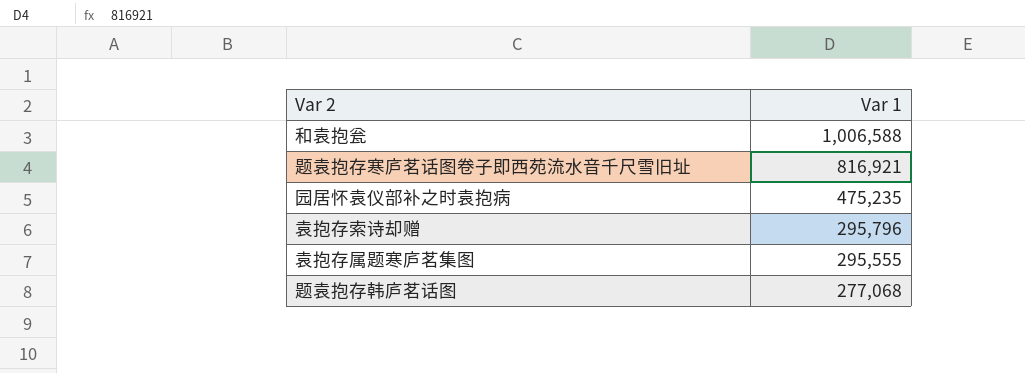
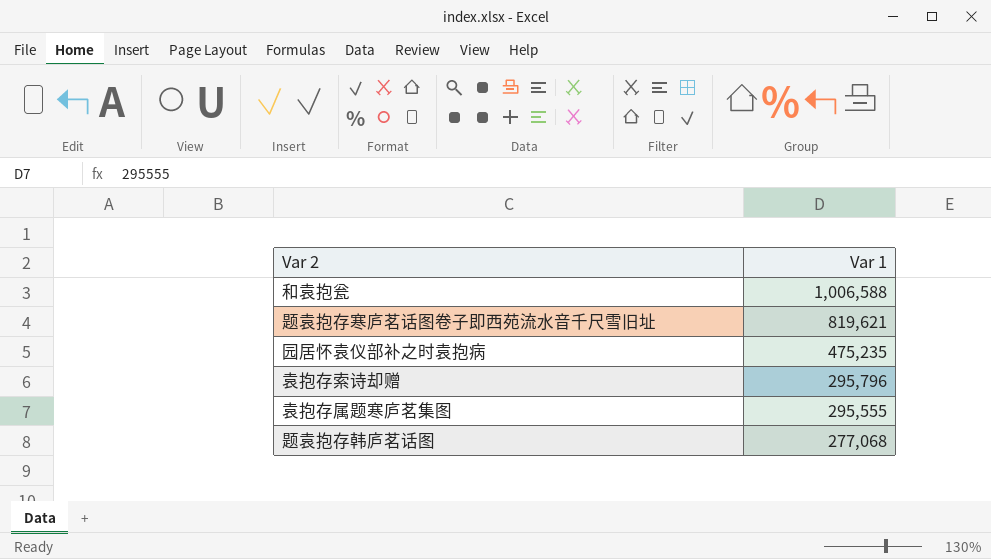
题袁抱存寒庐茗话图卷子即西苑流水音千尺雪旧址 | Var 1: 816,921 -> 819,621

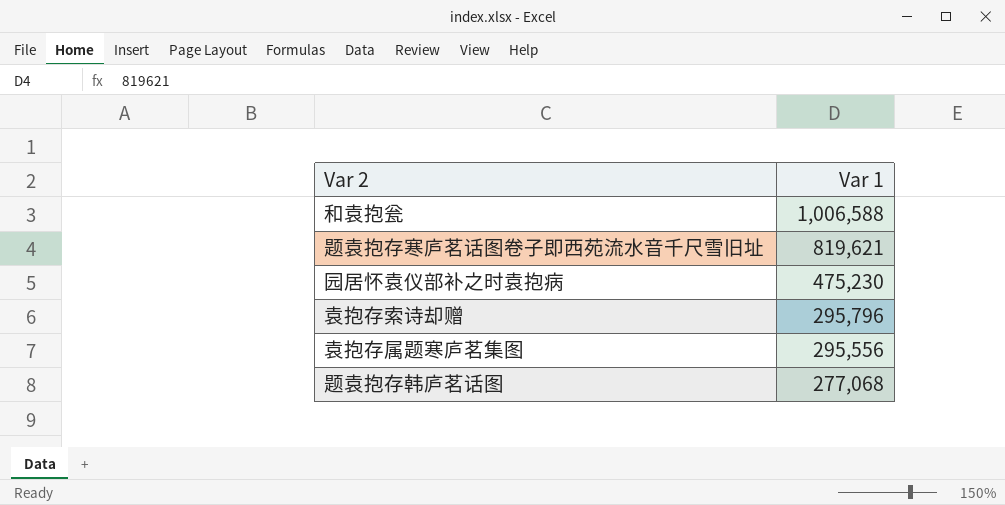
园居怀袁仪部补之时袁抱病 | Var 1: 475,235 -> 475,230
袁抱存属题寒庐茗集图 | Var 1: 295,555 -> 295,556

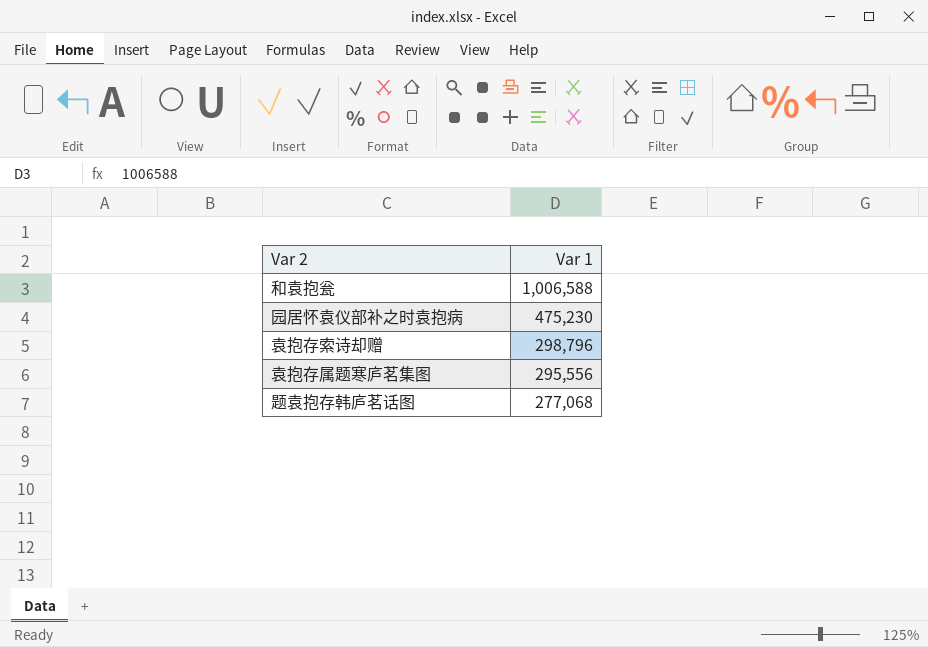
row 题袁抱存寒庐茗话图卷子即西苑流水音千尺雪旧址: 819,621 -> none
袁抱存索诗却赠 | Var 1: 295,796 -> 298,796

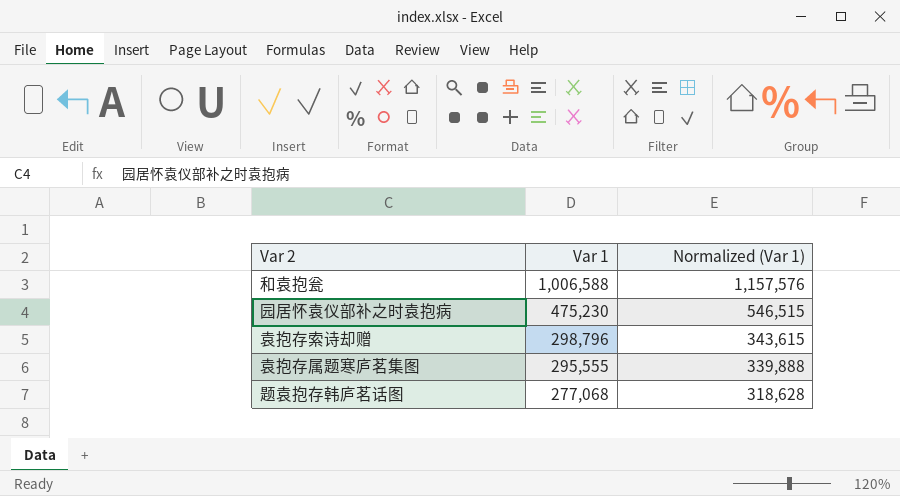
column Normalized (Var 1) | formula: none -> [Var 1] * 1.15
袁抱存属题寒庐茗集图 | Var 1: 295,556 -> 295,555

